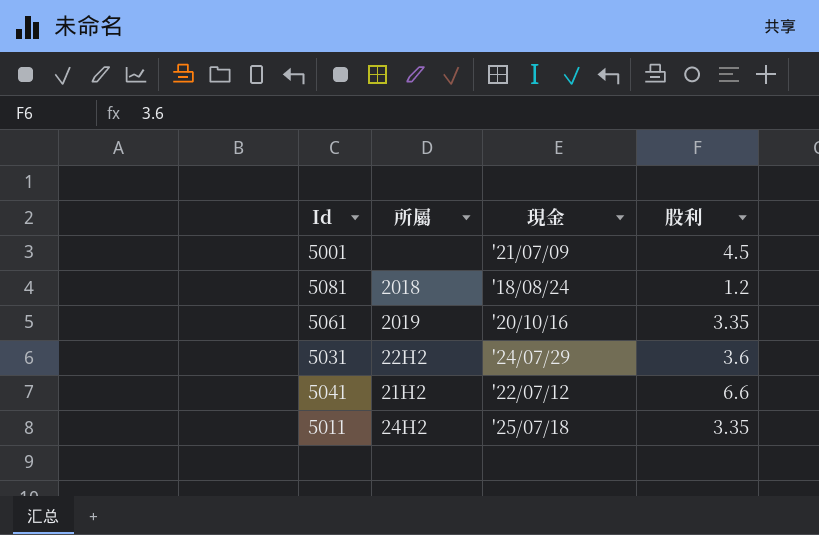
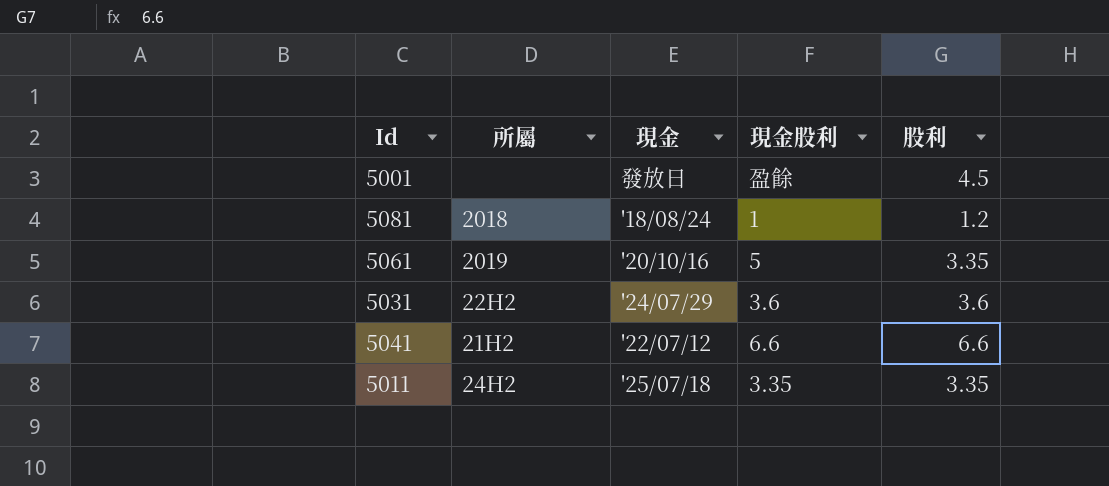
column 現金股利 | position: none -> 4
5001 | 現金: '21/07/09 -> 發放日

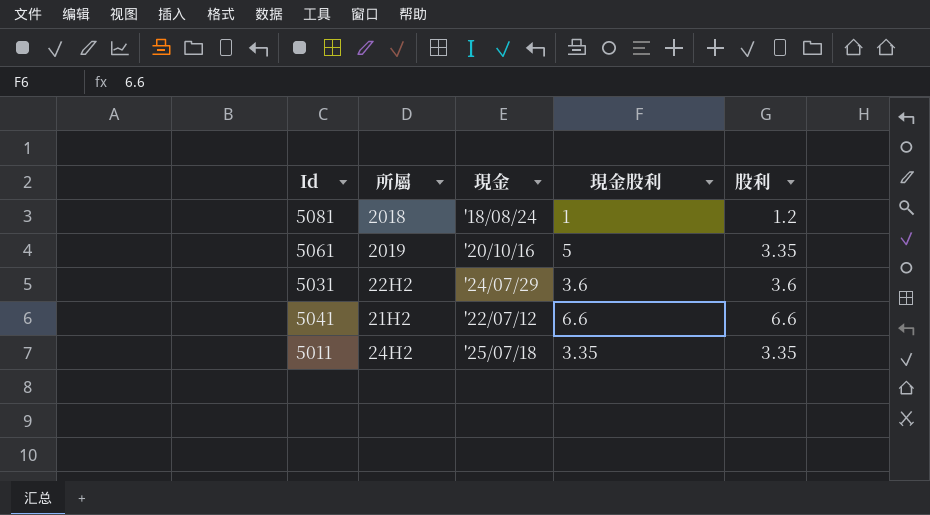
row 5001: none | 發放日 | 盈餘 | 4.5 -> none

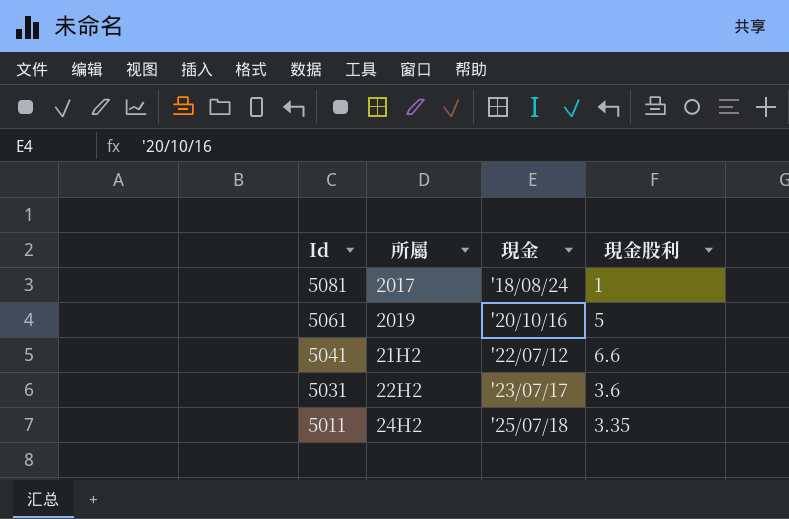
row order: none -> Id descending
column 股利 | position: 5 -> none
5081 | 所屬: 2018 -> 2017
5031 | 現金: '24/07/29 -> '23/07/17

